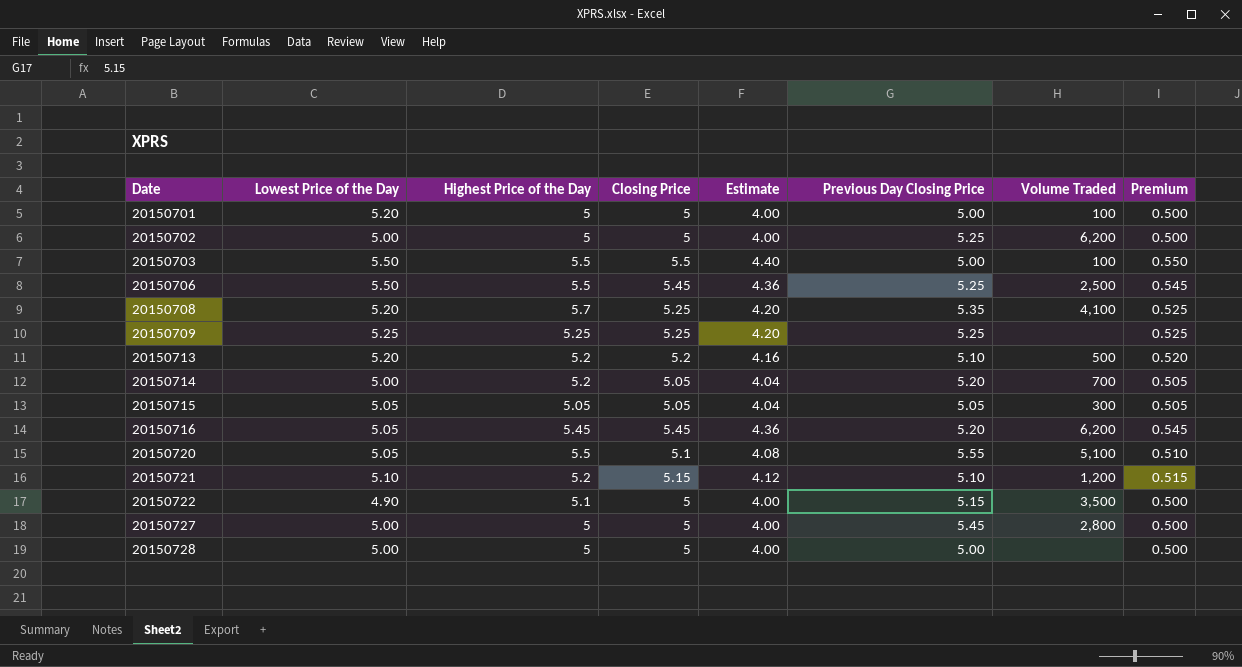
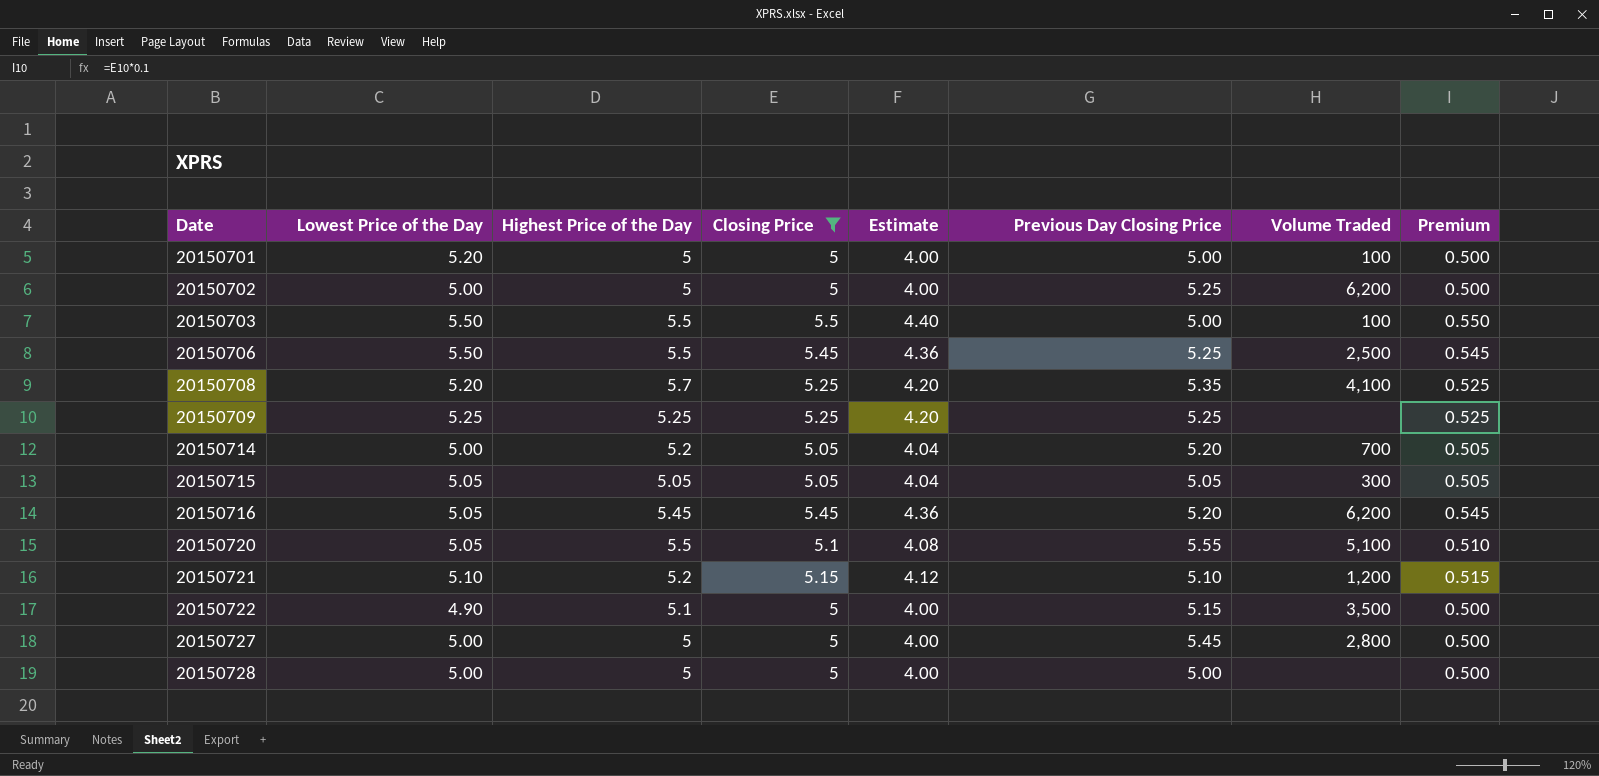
filter: none -> Closing Price != 5.2

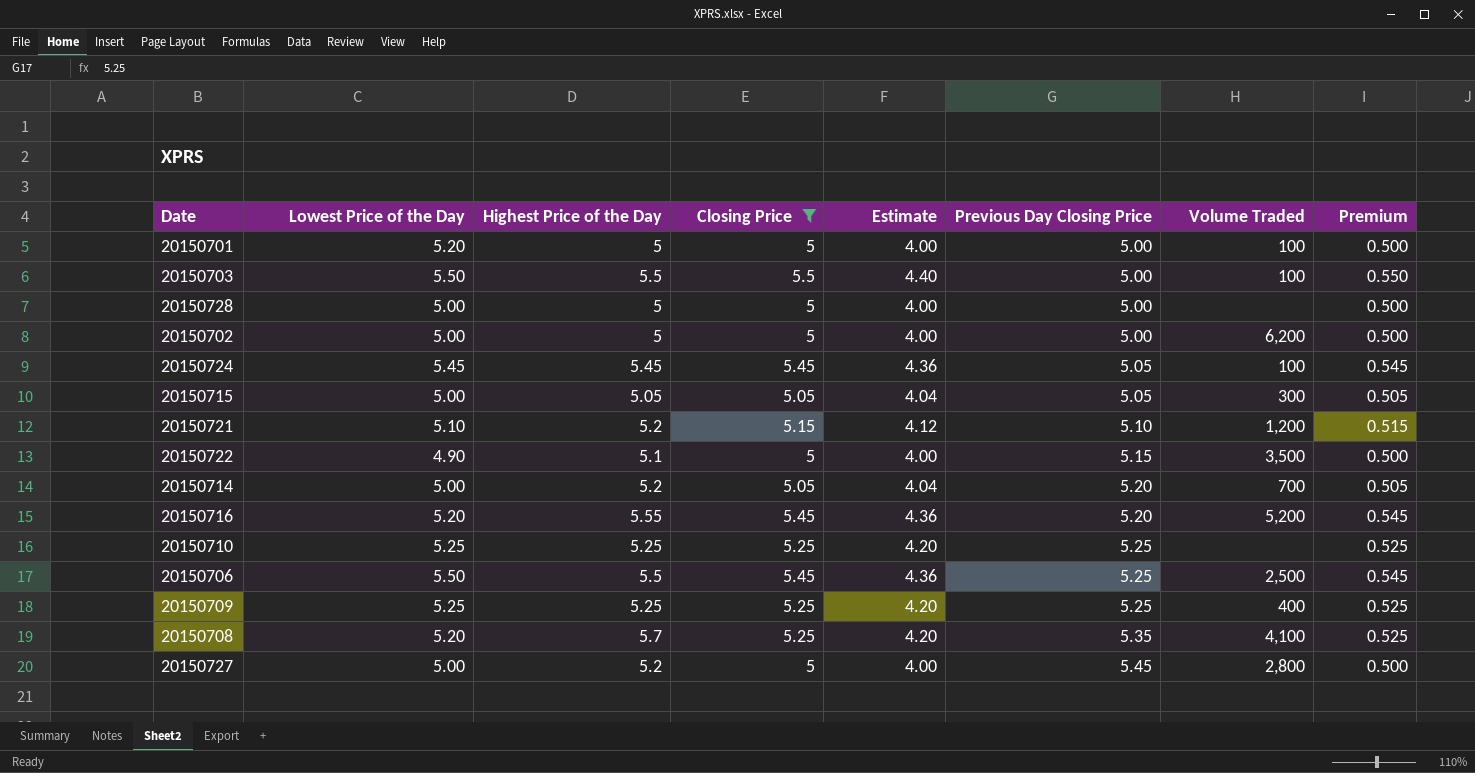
row order: Date ascending -> Previous Day Closing Price ascending
row 20150720: 5.05 | 5.5 | 5.1 | 4.08 | 5.55 | 5,100 | 0.510 -> none
20150702 | Previous Day Closing Price: 5.25 -> 5.00
row 20150724: none -> 5.45 | 5.45 | 5.45 | 4.36 | 5.05 | 100 | 0.545
20150715 | Lowest Price of the Day: 5.05 -> 5.00
20150716 | Lowest Price of the Day: 5.05 -> 5.20
20150716 | Highest Price of the Day: 5.45 -> 5.55
20150716 | Volume Traded: 6,200 -> 5,200
row 20150710: none -> 5.25 | 5.25 | 5.25 | 4.20 | 5.25 | none | 0.525
20150709 | Volume Traded: none -> 400
20150727 | Highest Price of the Day: 5 -> 5.2

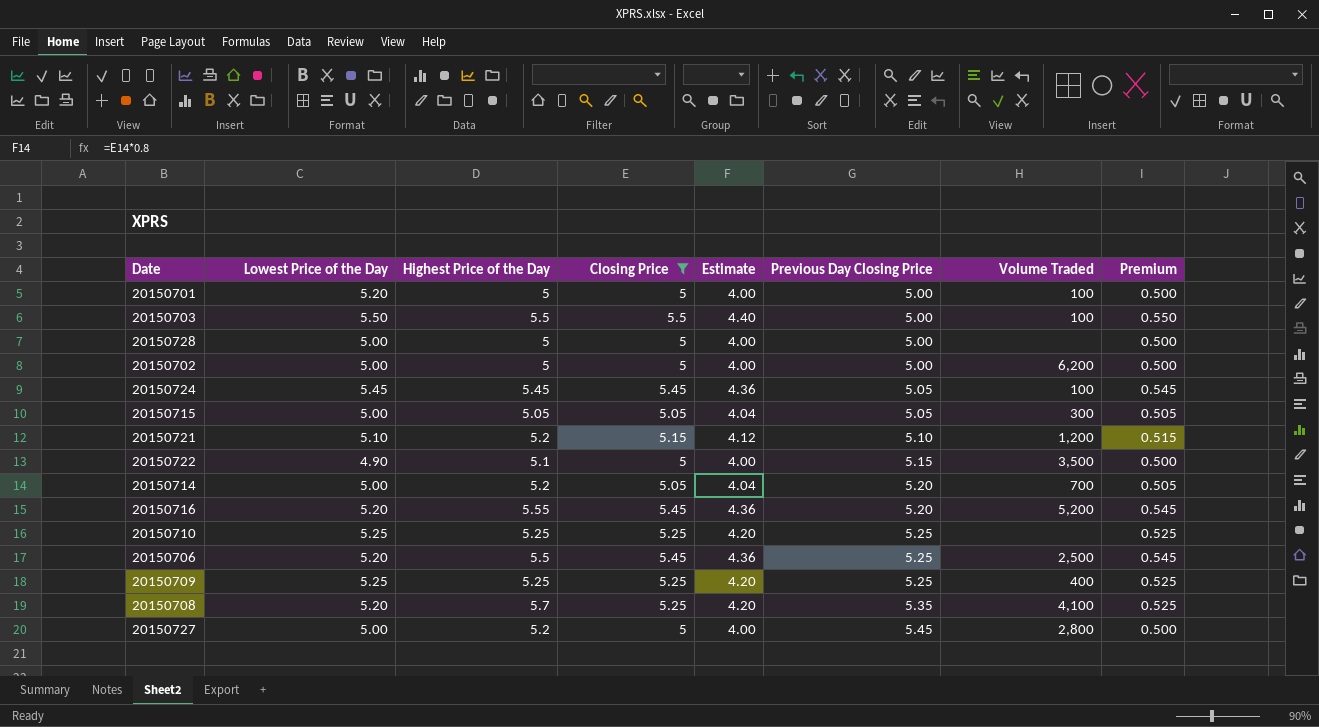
20150706 | Lowest Price of the Day: 5.50 -> 5.20

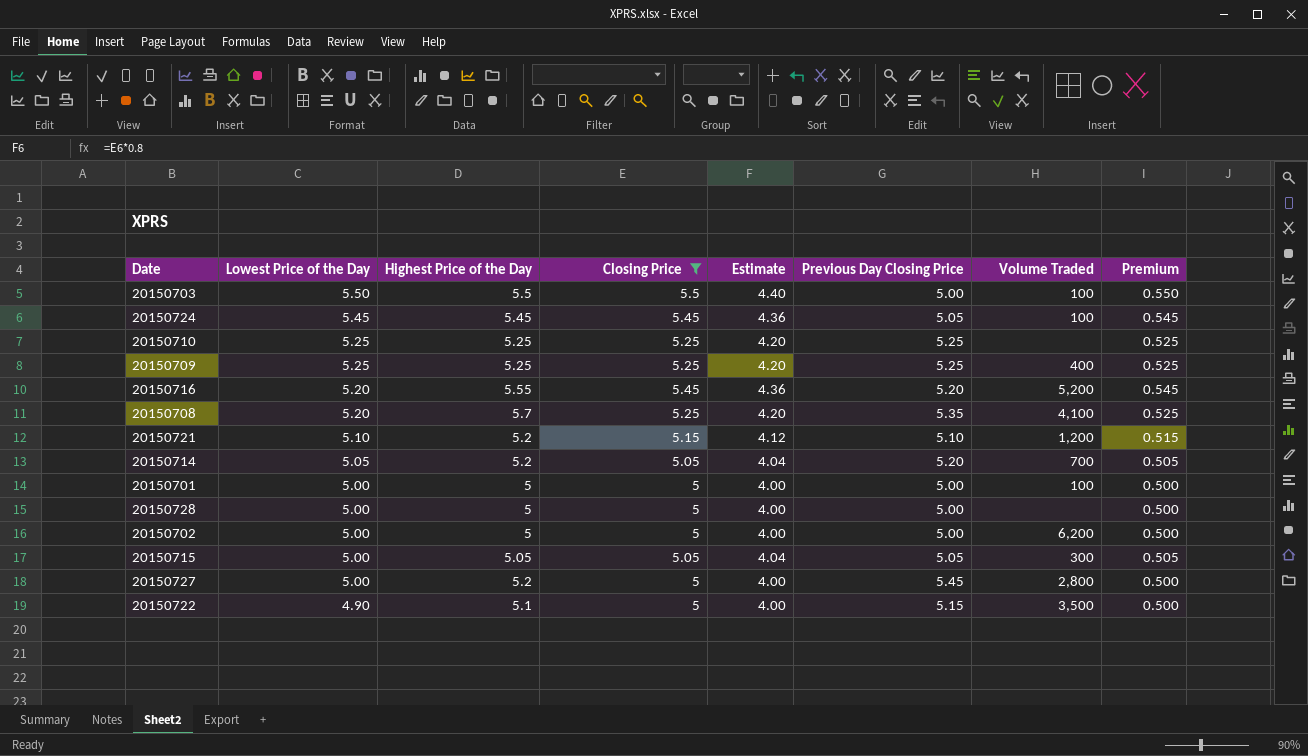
row order: Previous Day Closing Price ascending -> Lowest Price of the Day descending
row 20150706: 5.20 | 5.5 | 5.45 | 4.36 | 5.25 | 2,500 | 0.545 -> none
20150714 | Lowest Price of the Day: 5.00 -> 5.05
20150701 | Lowest Price of the Day: 5.20 -> 5.00

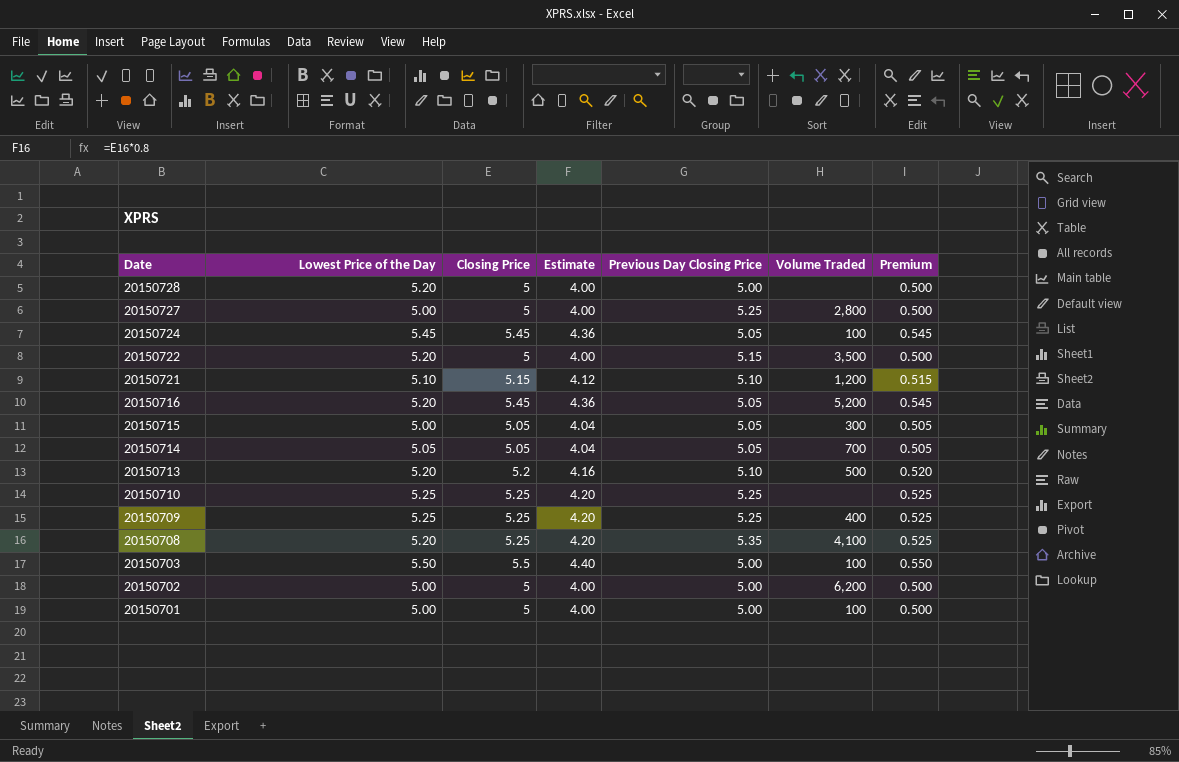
filter: Closing Price != 5.2 -> none
row order: Lowest Price of the Day descending -> Date descending
column Highest Price of the Day | position: 3 -> none
20150728 | Lowest Price of the Day: 5.00 -> 5.20
20150727 | Previous Day Closing Price: 5.45 -> 5.25
20150722 | Lowest Price of the Day: 4.90 -> 5.20
20150716 | Previous Day Closing Price: 5.20 -> 5.05
20150714 | Previous Day Closing Price: 5.20 -> 5.05

